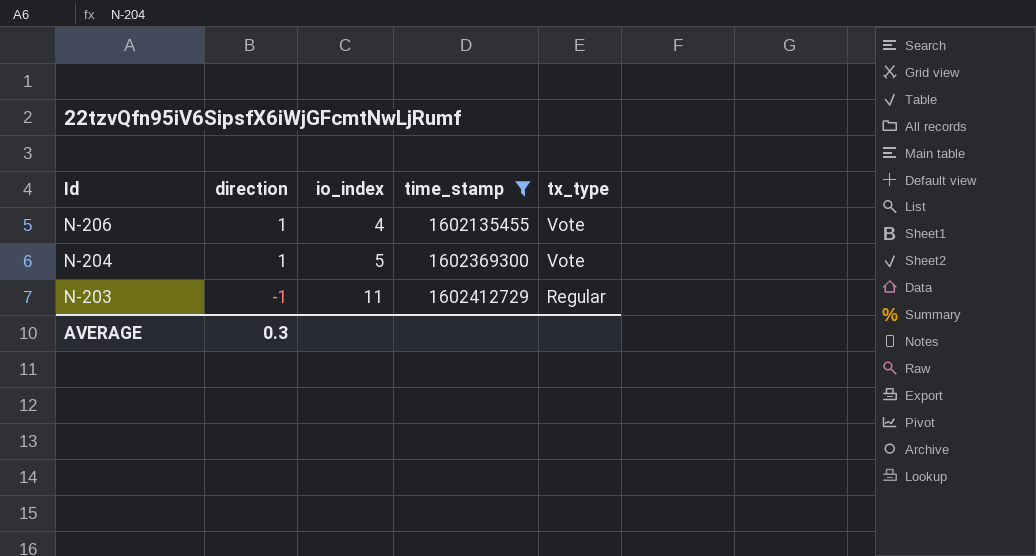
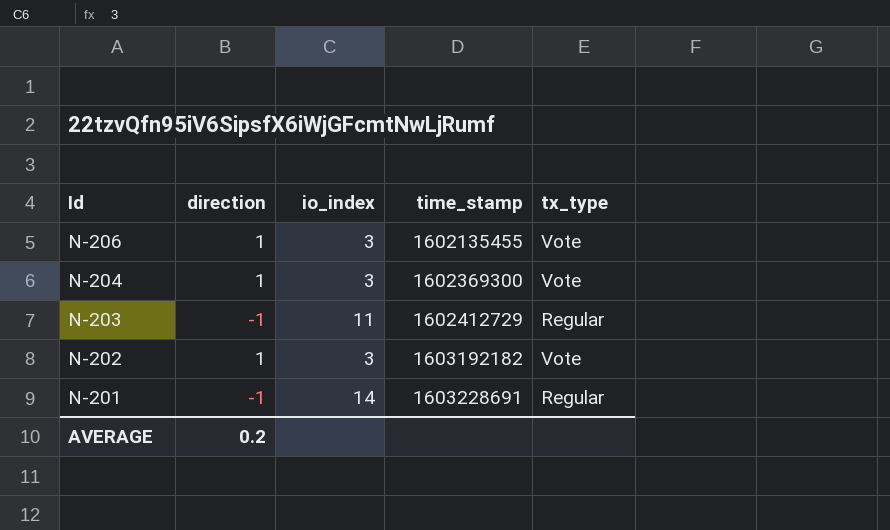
filter: time_stamp <= 1602412729 -> none
N-206 | io_index: 4 -> 3
N-204 | io_index: 5 -> 3
AVERAGE | direction: 0.3 -> 0.2

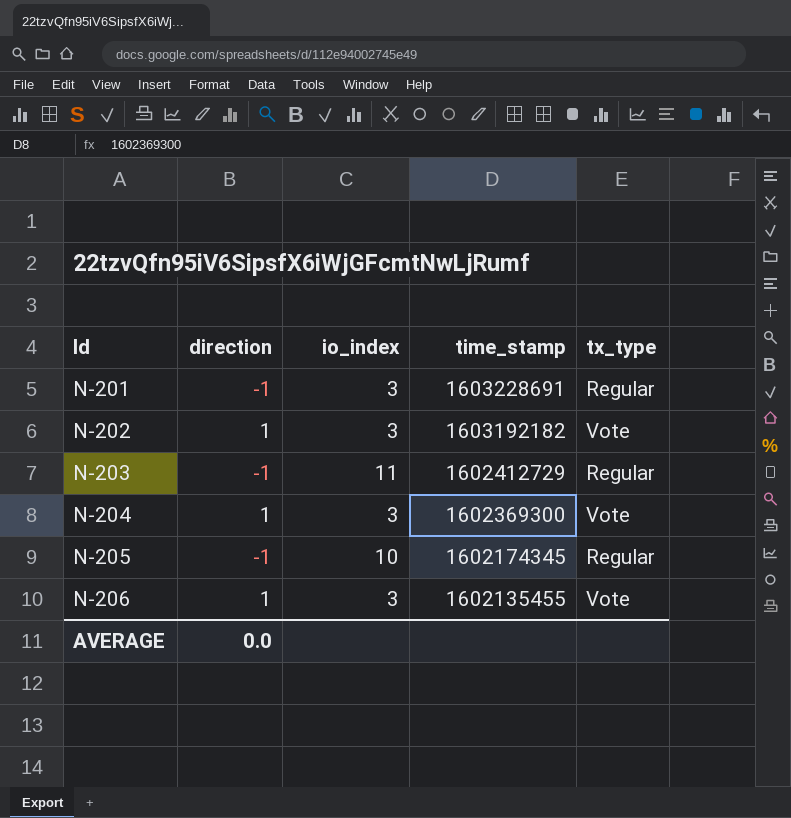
row order: Id descending -> Id ascending
N-201 | io_index: 14 -> 3
row N-205: none -> -1 | 10 | 1602174345 | Regular
AVERAGE | direction: 0.2 -> 0.0

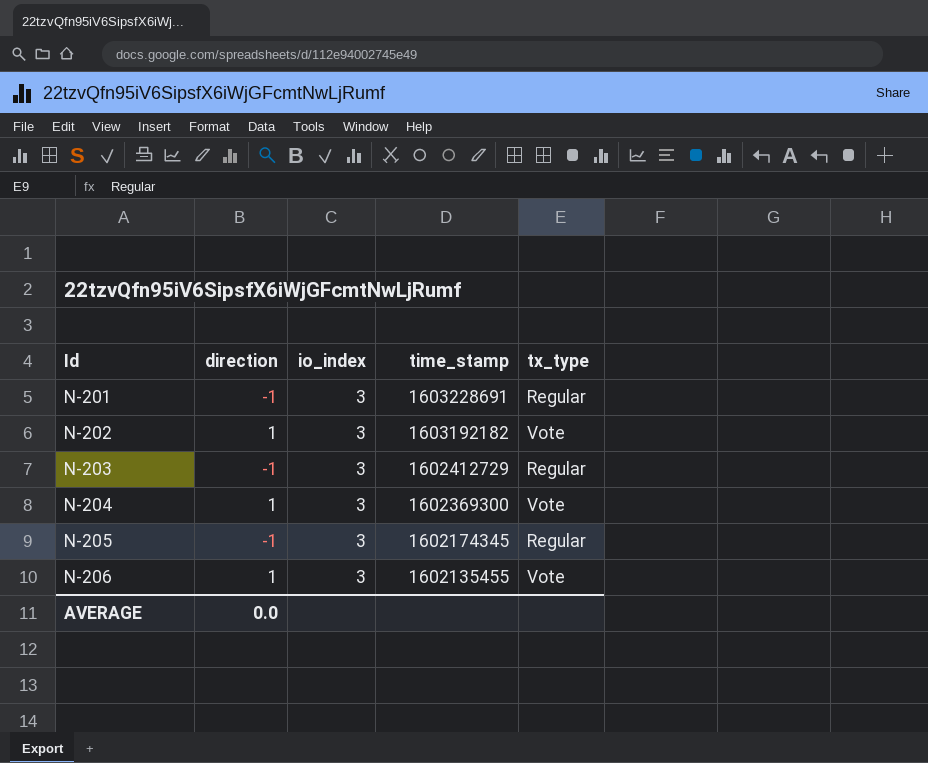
N-203 | io_index: 11 -> 3
N-205 | io_index: 10 -> 3

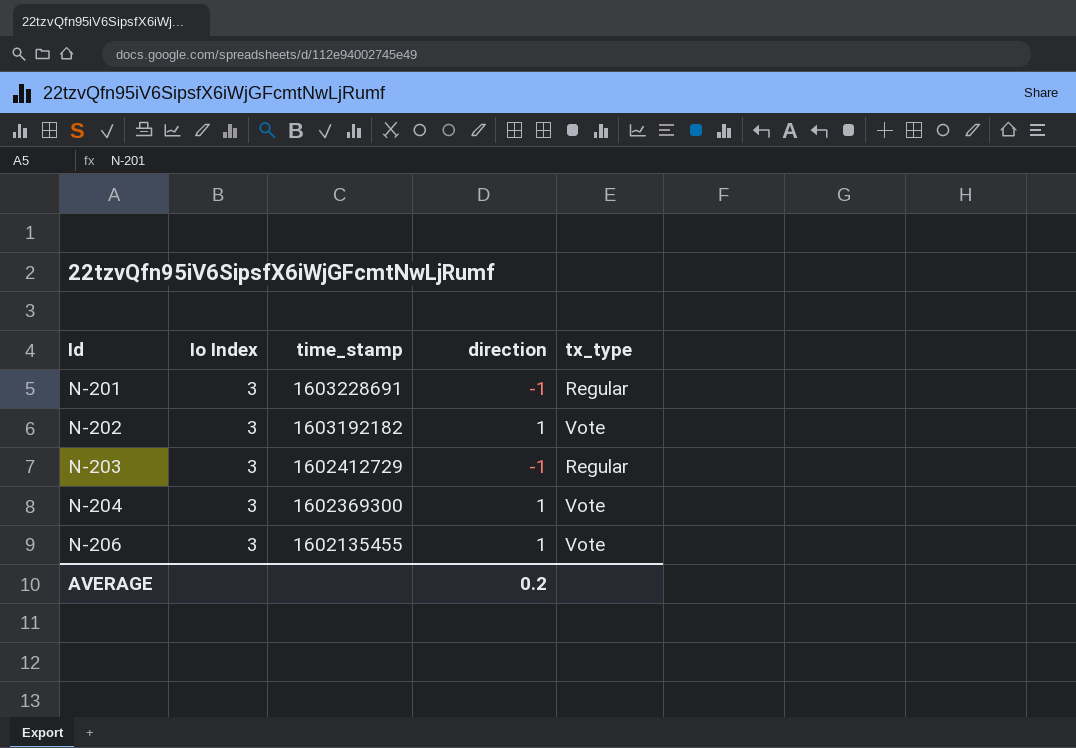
column name: io_index -> Io Index
column direction | position: 2 -> 4
row N-205: -1 | 3 | 1602174345 | Regular -> none
AVERAGE | direction: 0.0 -> 0.2

